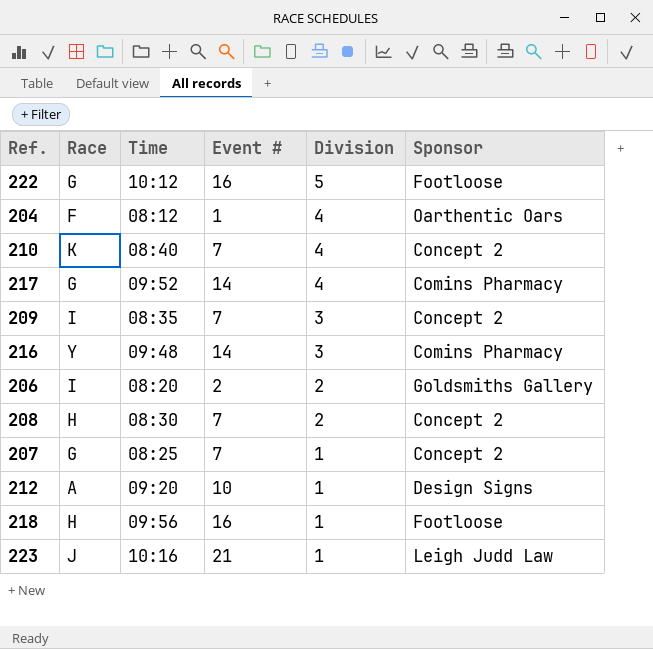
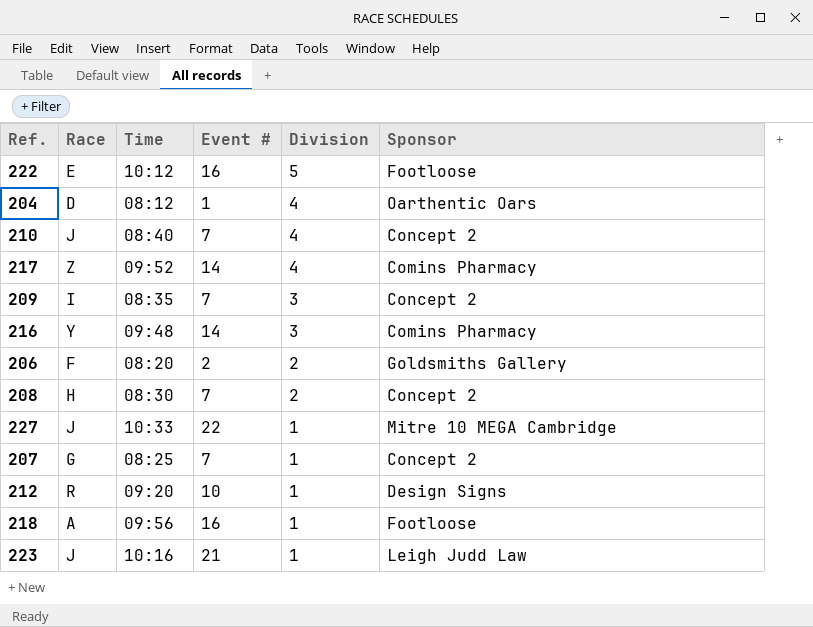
222 | Race: G -> E
204 | Race: F -> D
210 | Race: K -> J
217 | Race: G -> Z
206 | Race: I -> F
row 227: none -> J | 10:33 | 22 | 1 | Mitre 10 MEGA Cambridge
212 | Race: A -> R
218 | Race: H -> A

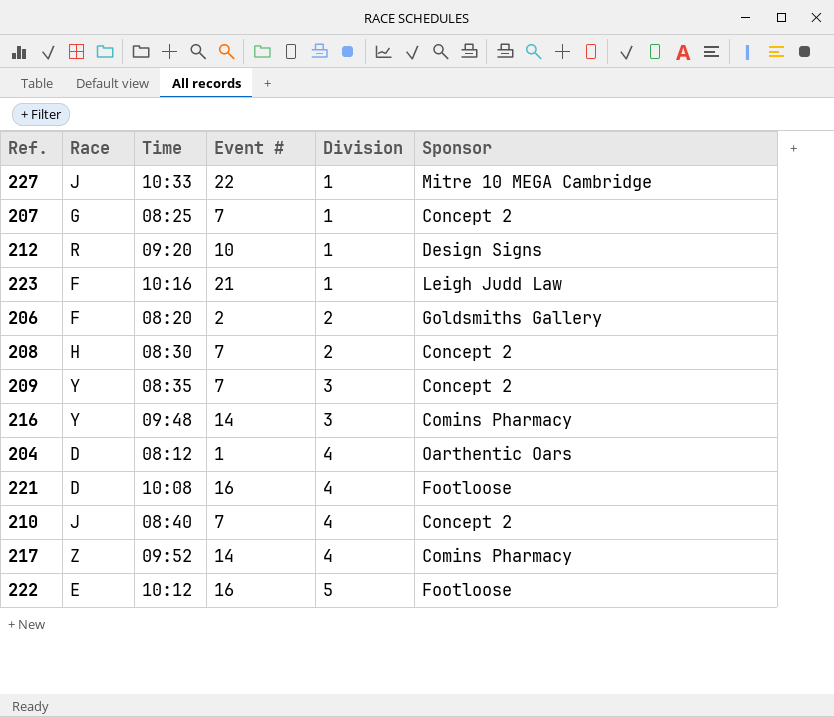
row order: Division descending -> Division ascending
row 218: A | 09:56 | 16 | 1 | Footloose -> none
223 | Race: J -> F
209 | Race: I -> Y
row 221: none -> D | 10:08 | 16 | 4 | Footloose

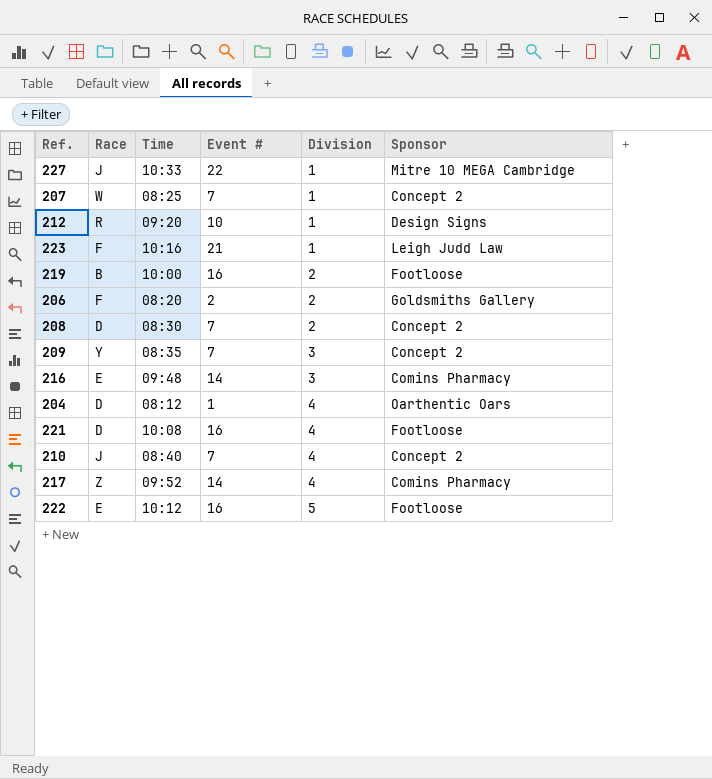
207 | Race: G -> W
row 219: none -> B | 10:00 | 16 | 2 | Footloose
208 | Race: H -> D
216 | Race: Y -> E

